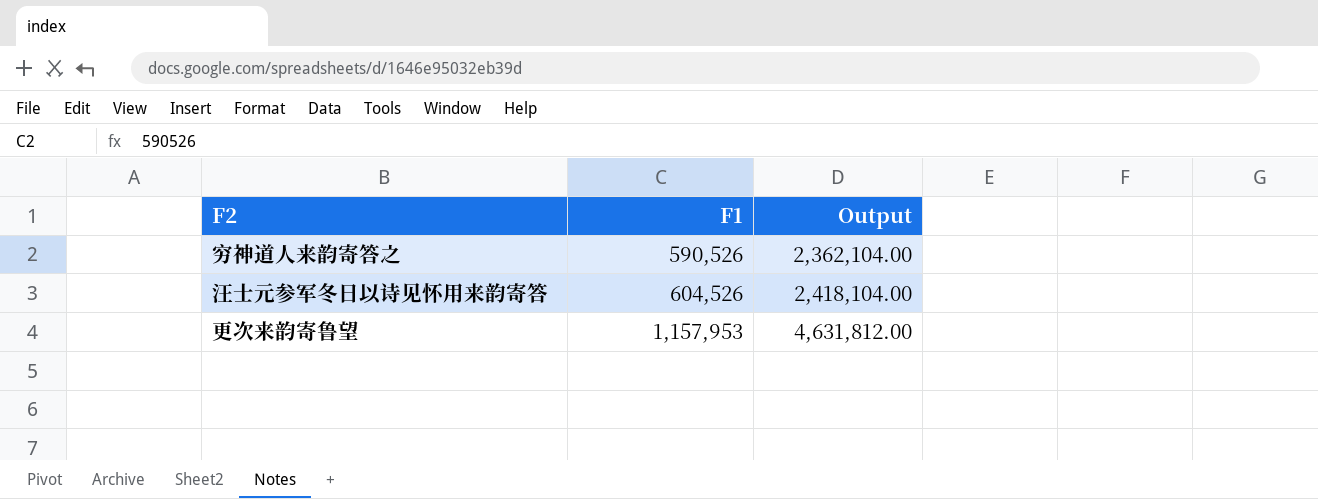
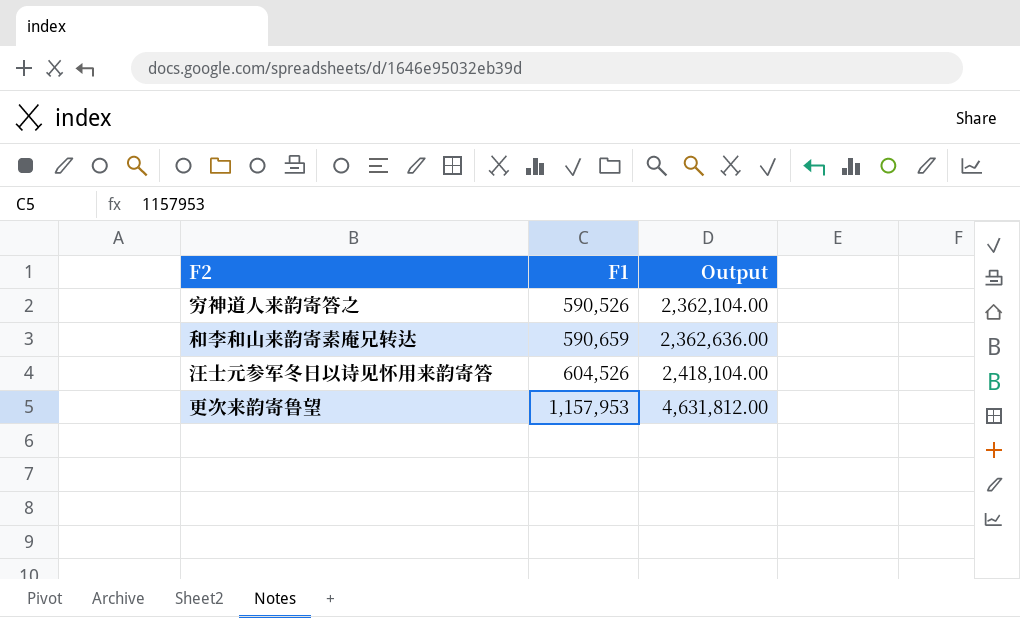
row 和李和山来韵寄素庵兄转达: none -> 590,659 | 2,362,636.00

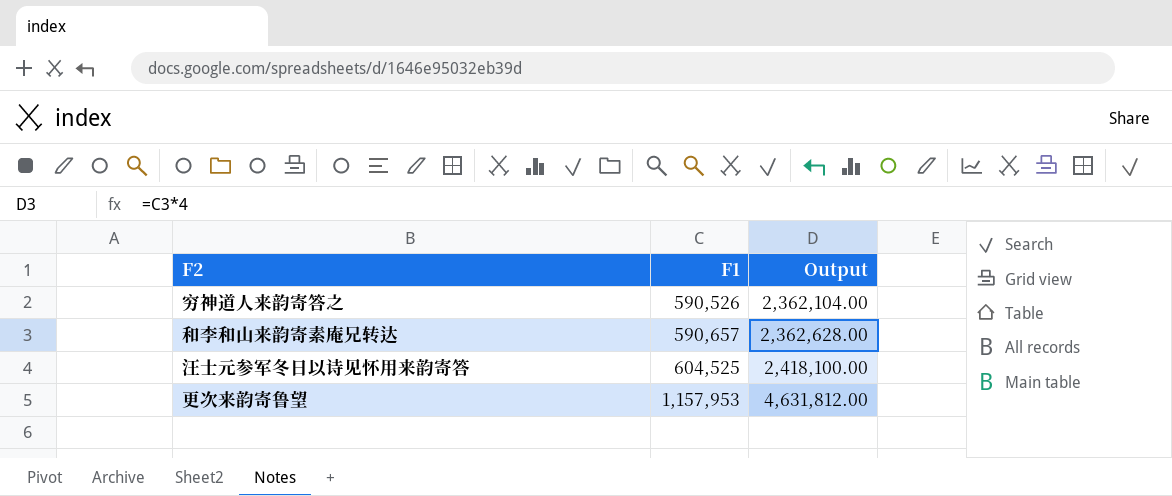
和李和山来韵寄素庵兄转达 | F1: 590,659 -> 590,657
和李和山来韵寄素庵兄转达 | Output: 2,362,636.00 -> 2,362,628.00
汪士元参军冬日以诗见怀用来韵寄答 | F1: 604,526 -> 604,525
汪士元参军冬日以诗见怀用来韵寄答 | Output: 2,418,104.00 -> 2,418,100.00

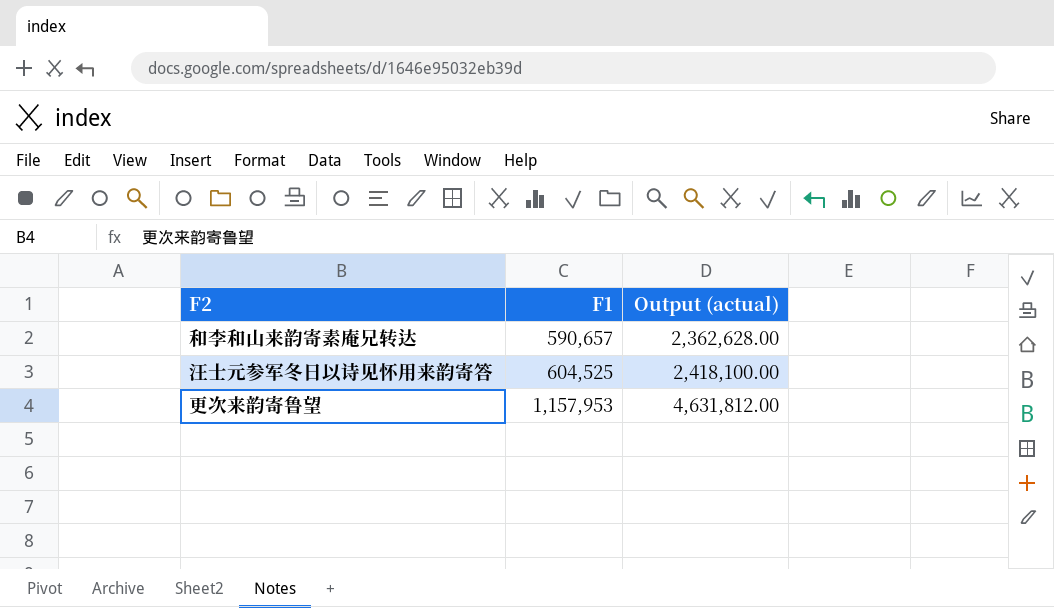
column name: Output -> Output (actual)
row 穷神道人来韵寄答之: 590,526 | 2,362,104.00 -> none

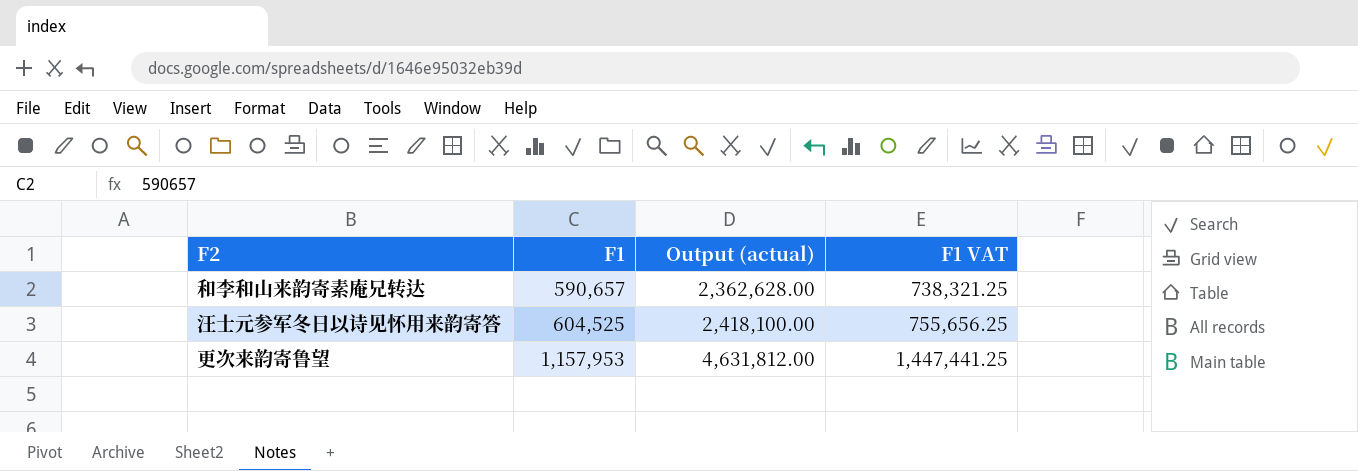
column F1 VAT | formula: none -> [F1] * 1.25

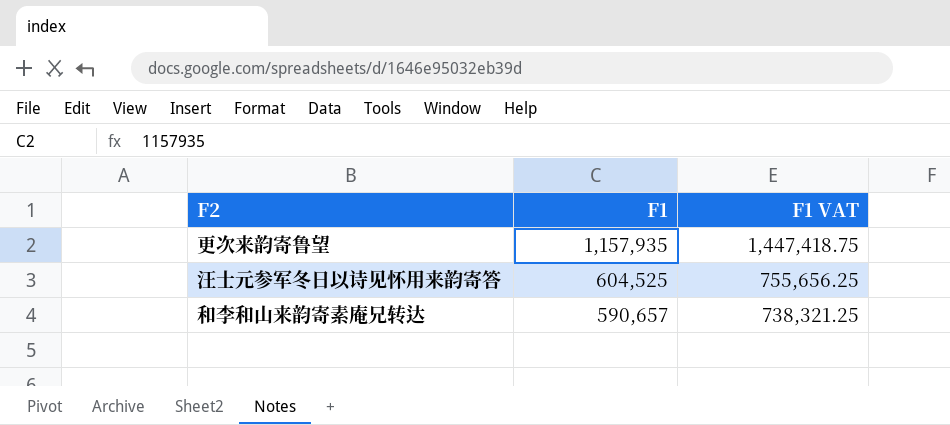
row order: F1 ascending -> F1 descending
column Output (actual) | formula: [F1] * 4 -> none
更次来韵寄鲁望 | F1: 1,157,953 -> 1,157,935
更次来韵寄鲁望 | F1 VAT: 1,447,441.25 -> 1,447,418.75

